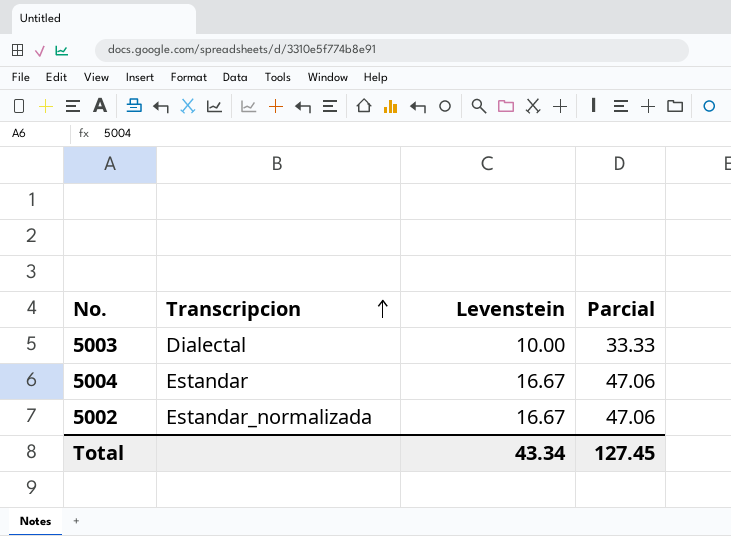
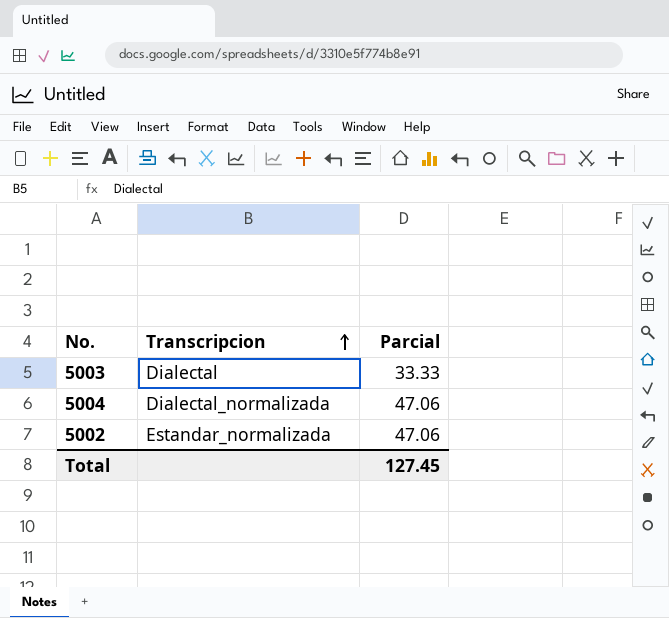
column Levenstein | position: 3 -> none
5004 | Transcripcion: Estandar -> Dialectal_normalizada

